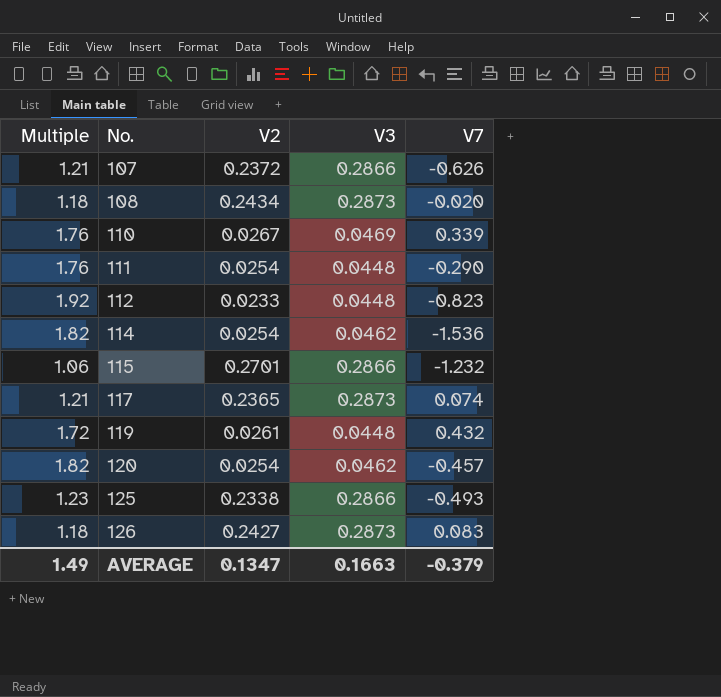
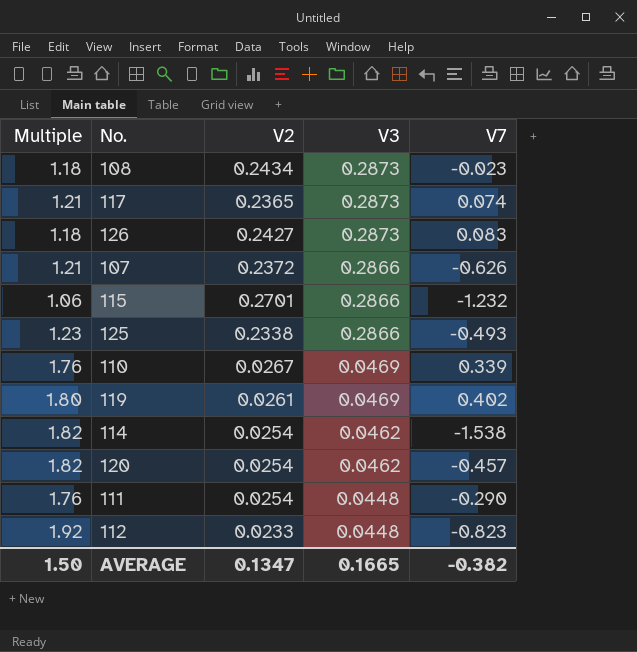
row order: No. ascending -> V3 descending
108 | V7: -0.020 -> -0.023
119 | Multiple: 1.72 -> 1.80
119 | V3: 0.0448 -> 0.0469
119 | V7: 0.432 -> 0.402
114 | V7: -1.536 -> -1.538
AVERAGE | Multiple: 1.49 -> 1.50
AVERAGE | V3: 0.1663 -> 0.1665
AVERAGE | V7: -0.379 -> -0.382

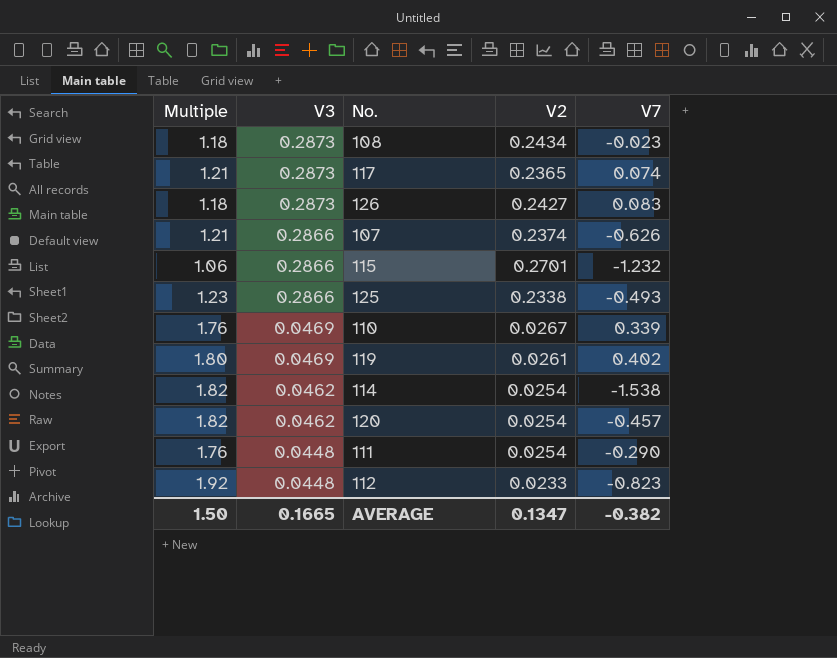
column V3 | position: 4 -> 2
107 | V2: 0.2372 -> 0.2374

